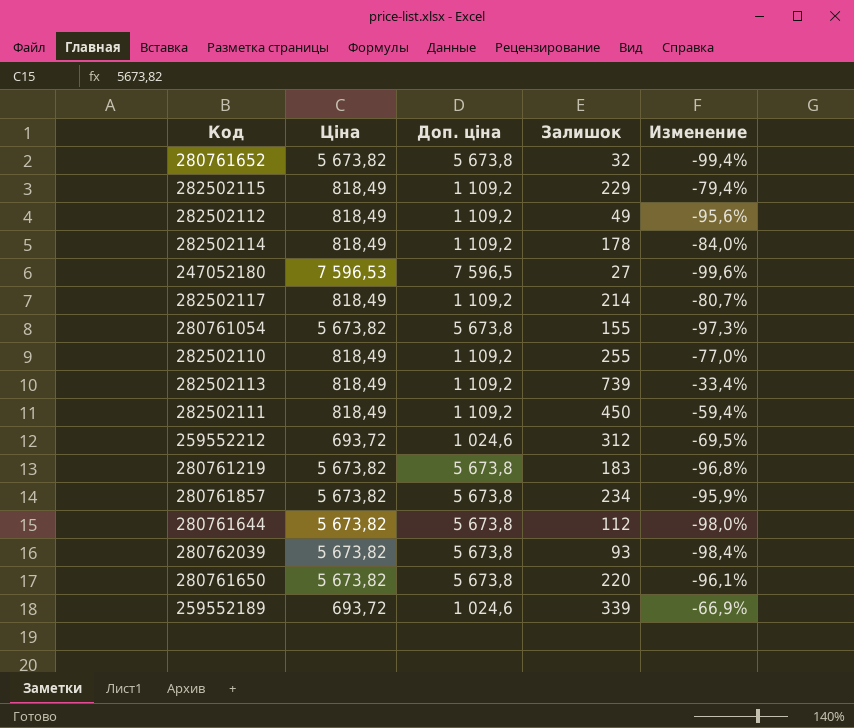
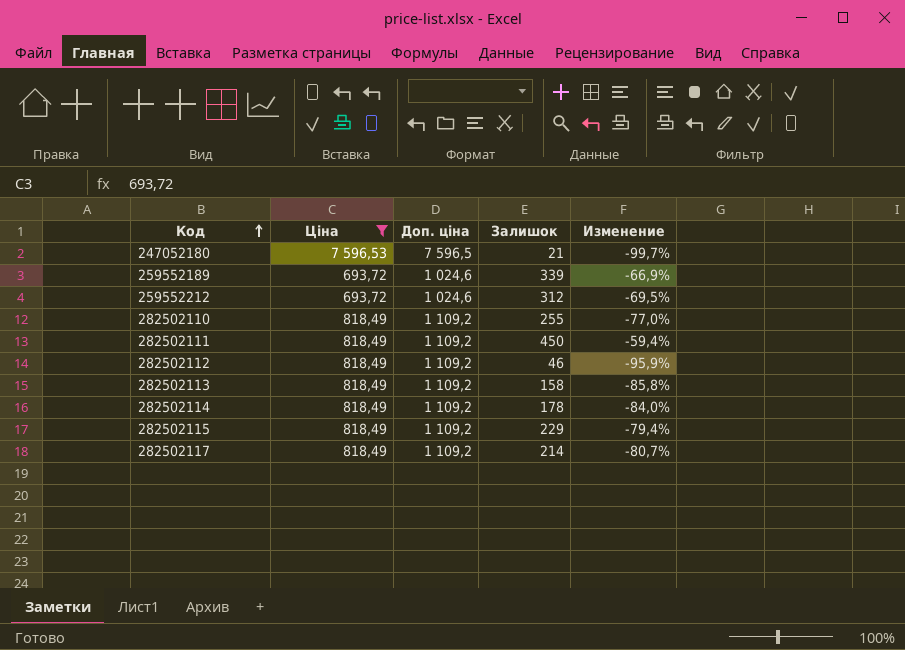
filter: none -> Ціна != 5 673,82
row order: none -> Код ascending
247052180 | Залишок: 27 -> 21
247052180 | Изменение: -99,6% -> -99,7%
282502112 | Залишок: 49 -> 46
282502112 | Изменение: -95,6% -> -95,9%
282502113 | Залишок: 739 -> 158
282502113 | Изменение: -33,4% -> -85,8%

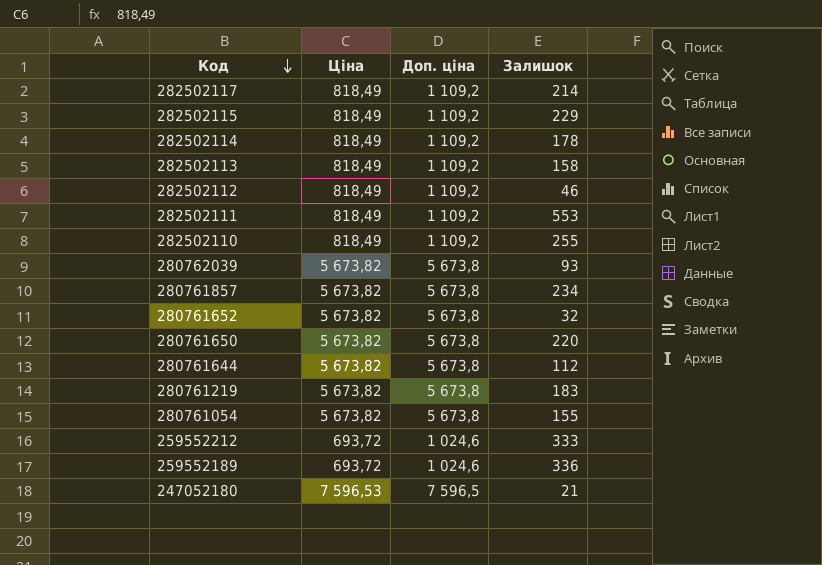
filter: Ціна != 5 673,82 -> none
row order: Код ascending -> Код descending
column Изменение | formula: ([Залишок] - [Доп. ціна]) / [Доп. ціна] -> none
282502111 | Залишок: 450 -> 553
259552212 | Залишок: 312 -> 333
259552189 | Залишок: 339 -> 336

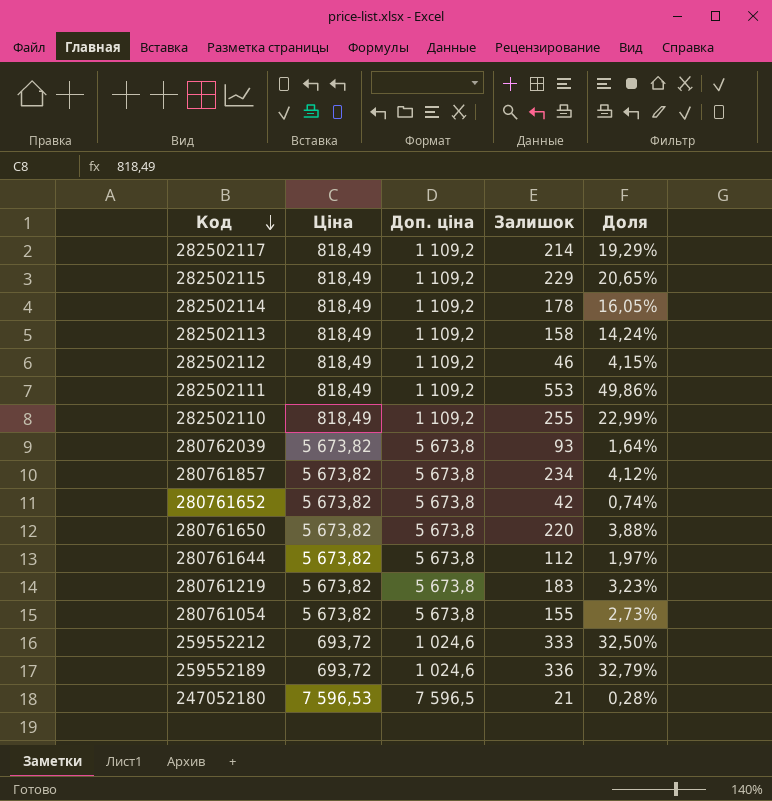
column Доля | formula: none -> [Залишок] / [Доп. ціна]
280761652 | Залишок: 32 -> 42

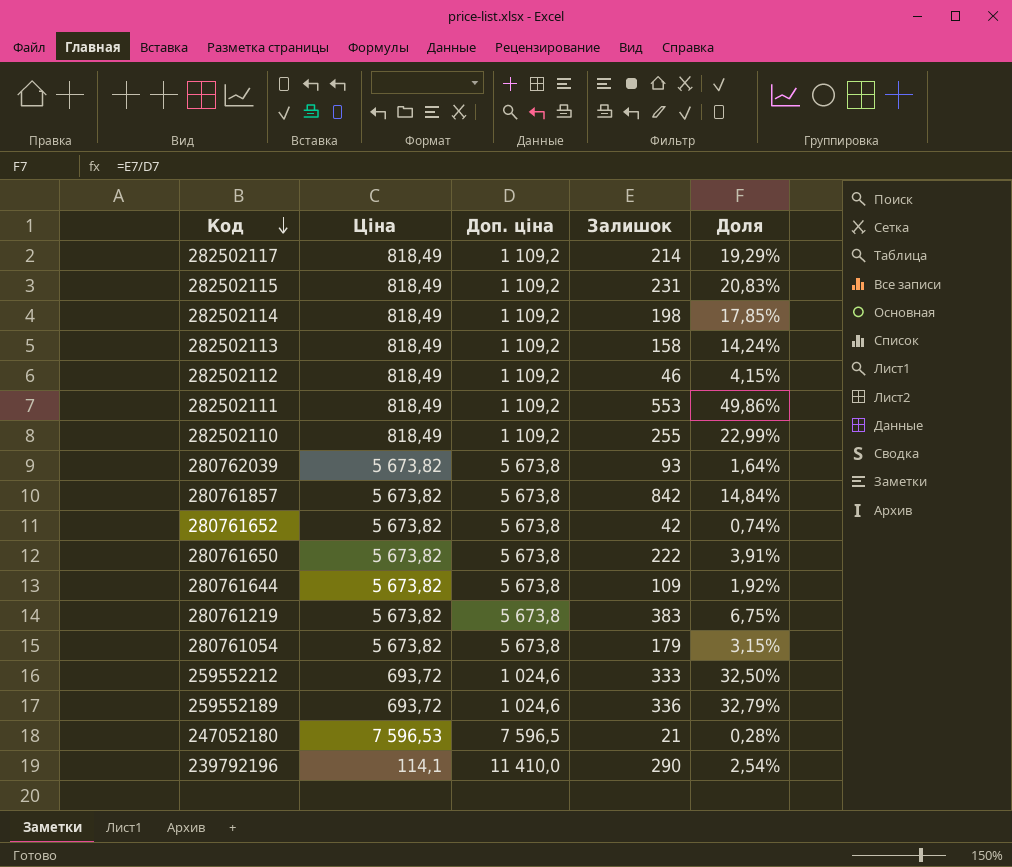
282502115 | Залишок: 229 -> 231
282502115 | Доля: 20,65% -> 20,83%
282502114 | Залишок: 178 -> 198
282502114 | Доля: 16,05% -> 17,85%
280761857 | Залишок: 234 -> 842
280761857 | Доля: 4,12% -> 14,84%
280761650 | Залишок: 220 -> 222
280761650 | Доля: 3,88% -> 3,91%
280761644 | Залишок: 112 -> 109
280761644 | Доля: 1,97% -> 1,92%
280761219 | Залишок: 183 -> 383
280761219 | Доля: 3,23% -> 6,75%
280761054 | Залишок: 155 -> 179
280761054 | Доля: 2,73% -> 3,15%
row 239792196: none -> 114,1 | 11 410,0 | 290 | 2,54%

